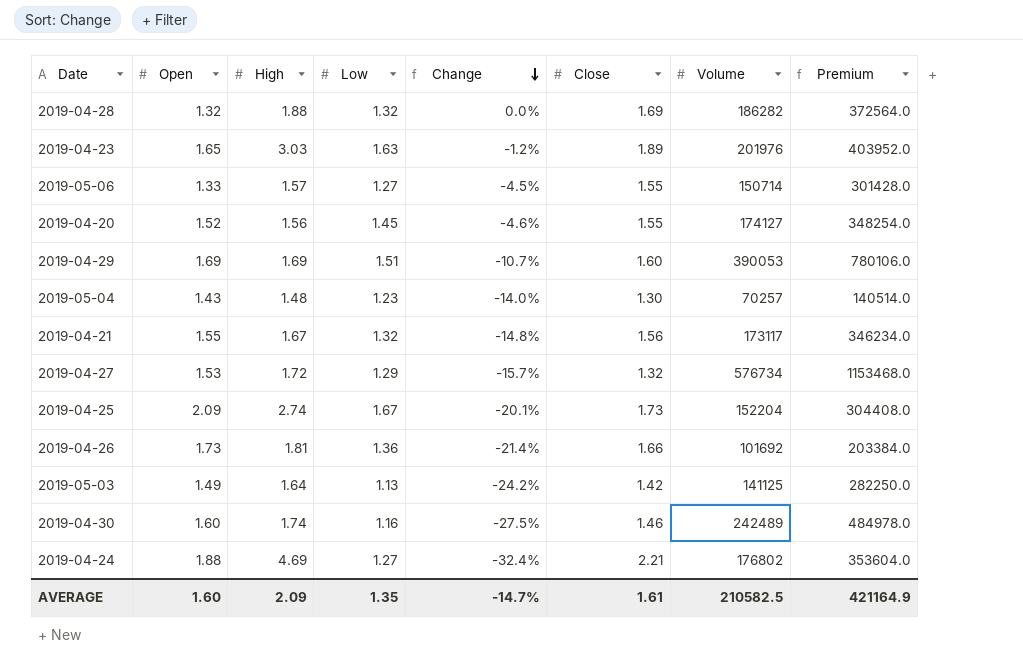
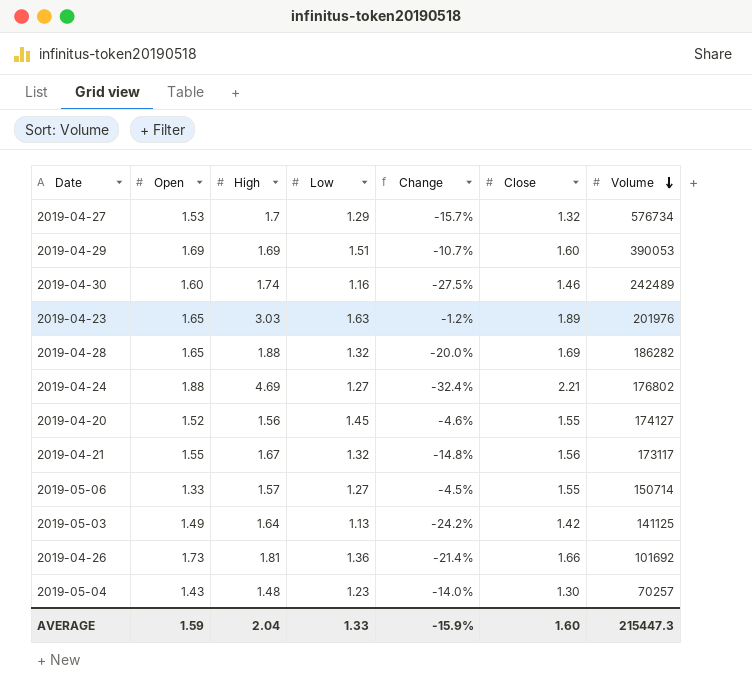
row order: Change descending -> Volume descending
column Premium | formula: [Volume] * 2 -> none
row 2019-04-25: 2.09 | 2.74 | 1.67 | -20.1% | 1.73 | 152204 | 304408.0 -> none
2019-04-27 | High: 1.72 -> 1.7
2019-04-28 | Open: 1.32 -> 1.65
2019-04-28 | Change: 0.0% -> -20.0%
AVERAGE | Open: 1.60 -> 1.59
AVERAGE | High: 2.09 -> 2.04
AVERAGE | Low: 1.35 -> 1.33
AVERAGE | Change: -14.7% -> -15.9%
AVERAGE | Close: 1.61 -> 1.60
AVERAGE | Volume: 210582.5 -> 215447.3

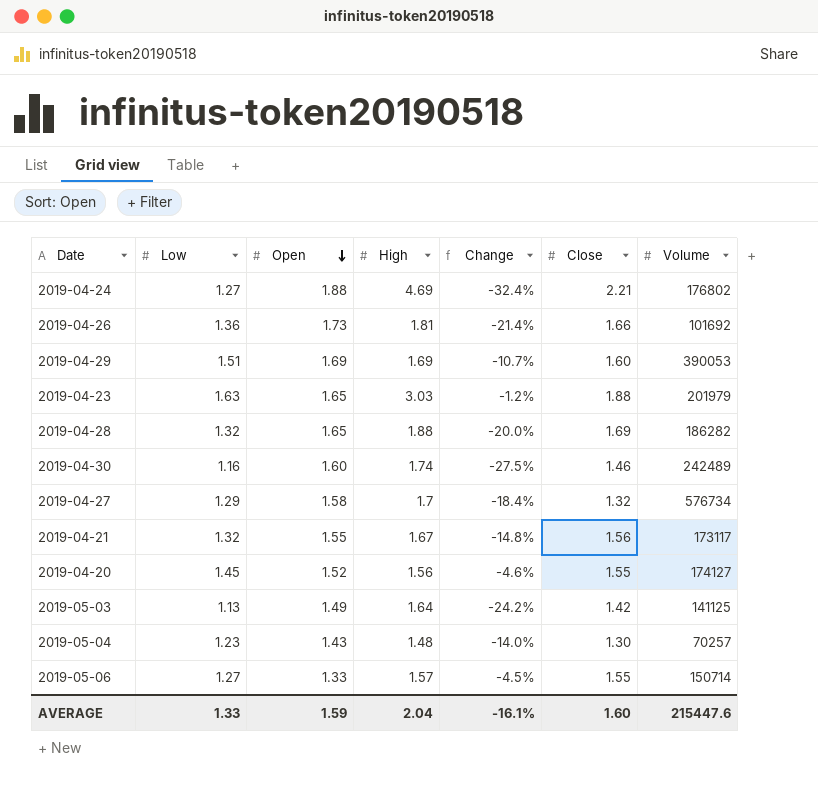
row order: Volume descending -> Open descending
column Low | position: 4 -> 2
2019-04-23 | Close: 1.89 -> 1.88
2019-04-23 | Volume: 201976 -> 201979
2019-04-27 | Open: 1.53 -> 1.58
2019-04-27 | Change: -15.7% -> -18.4%
AVERAGE | Change: -15.9% -> -16.1%
AVERAGE | Volume: 215447.3 -> 215447.6

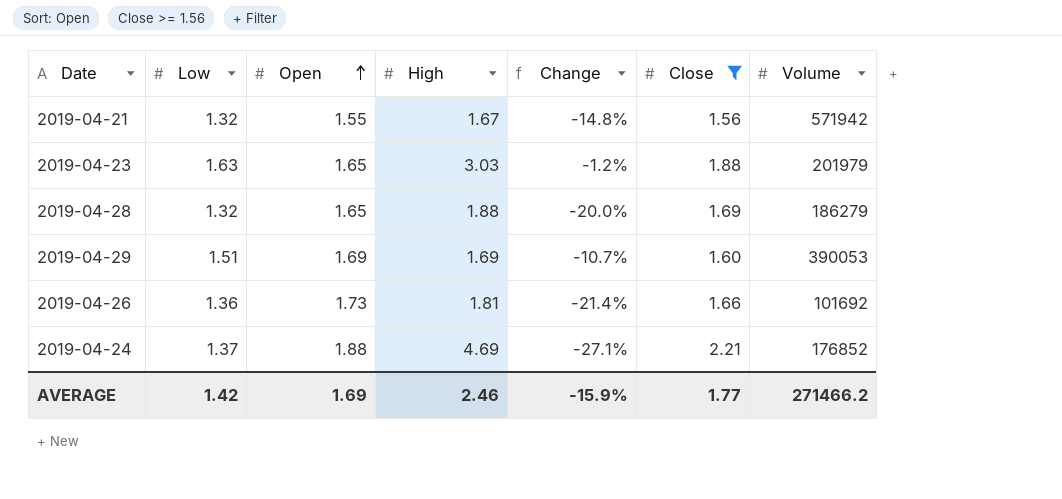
filter: none -> Close >= 1.56
row order: Open descending -> Open ascending
2019-04-21 | Volume: 173117 -> 571942
2019-04-28 | Volume: 186282 -> 186279
2019-04-24 | Low: 1.27 -> 1.37
2019-04-24 | Change: -32.4% -> -27.1%
2019-04-24 | Volume: 176802 -> 176852
AVERAGE | Low: 1.33 -> 1.42
AVERAGE | Open: 1.59 -> 1.69
AVERAGE | High: 2.04 -> 2.46
AVERAGE | Change: -16.1% -> -15.9%
AVERAGE | Close: 1.60 -> 1.77
AVERAGE | Volume: 215447.6 -> 271466.2

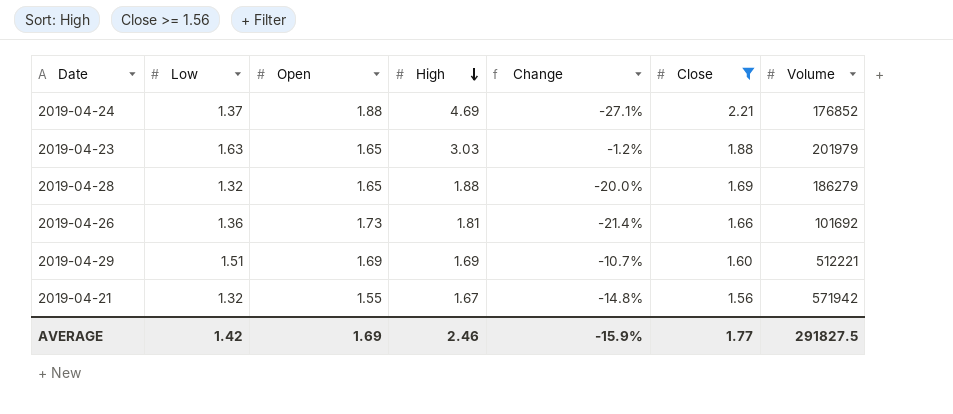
row order: Open ascending -> High descending
2019-04-29 | Volume: 390053 -> 512221
AVERAGE | Volume: 271466.2 -> 291827.5

